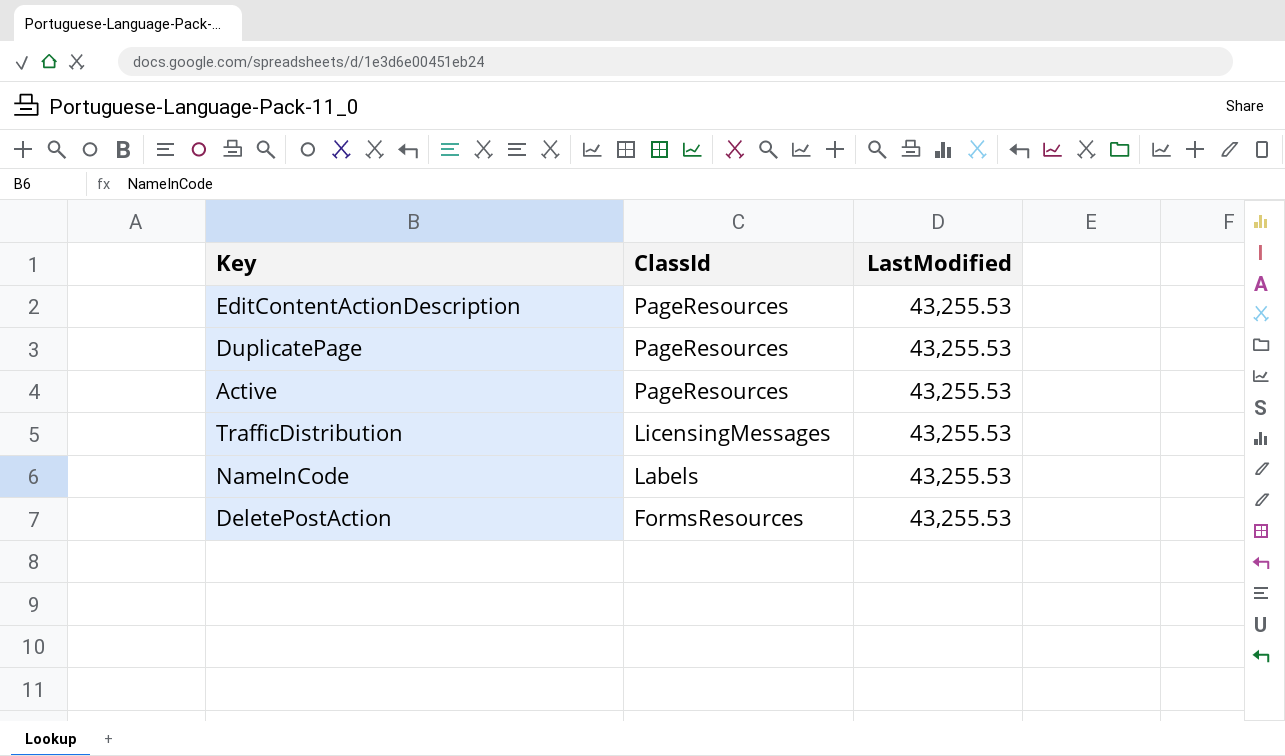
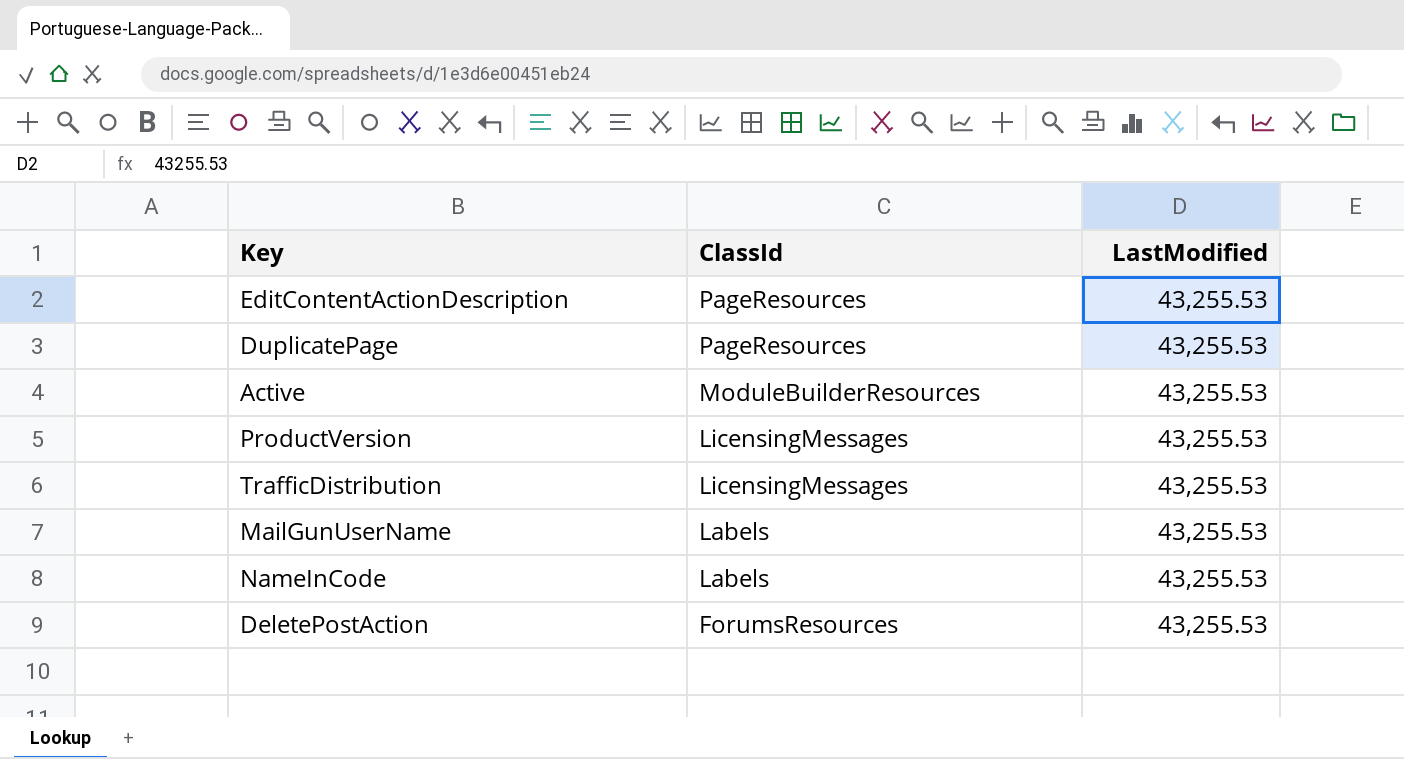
Active | ClassId: PageResources -> ModuleBuilderResources
row ProductVersion: none -> LicensingMessages | 43,255.53
row MailGunUserName: none -> Labels | 43,255.53
DeletePostAction | ClassId: FormsResources -> ForumsResources

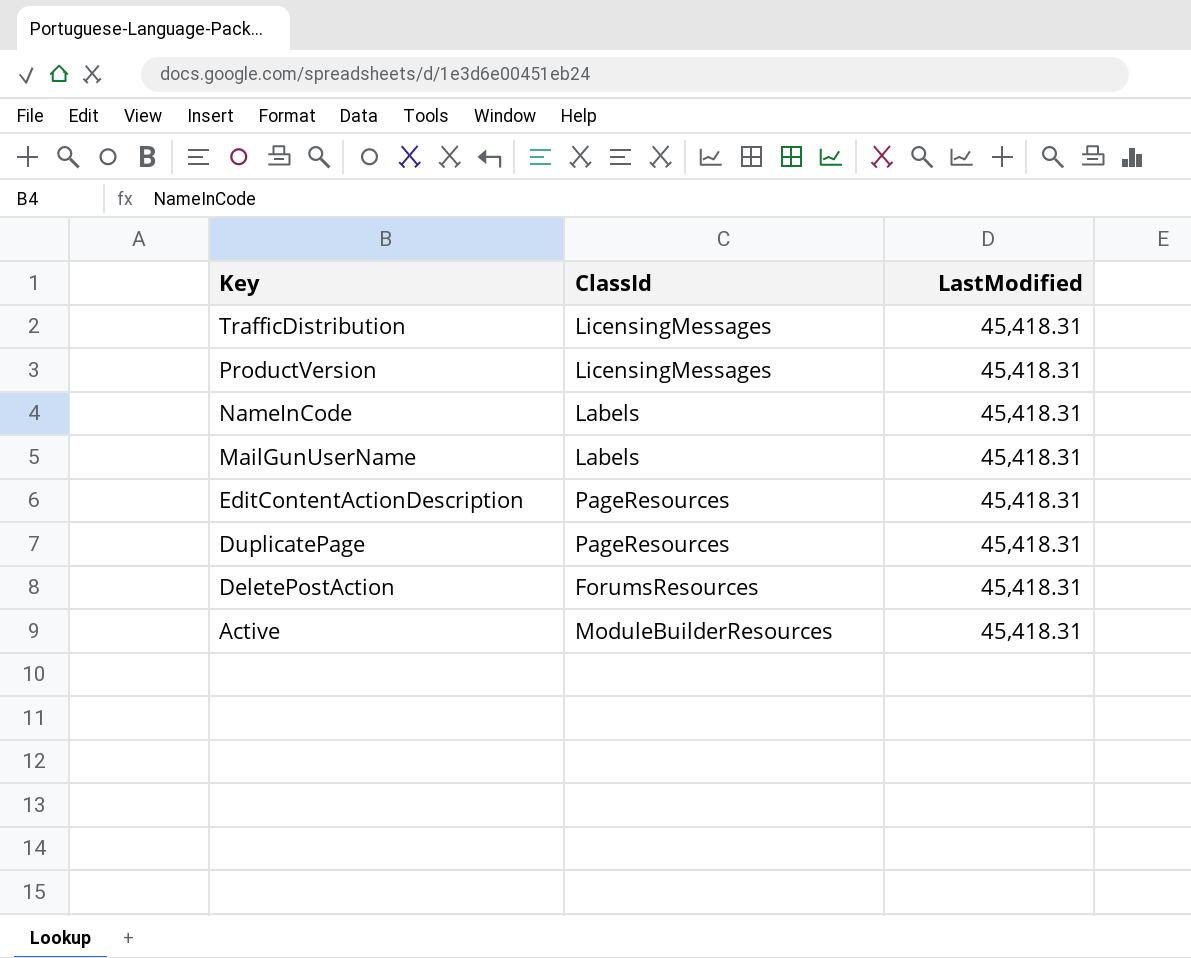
row order: ClassId descending -> Key descending
TrafficDistribution | LastModified: 43,255.53 -> 45,418.31
ProductVersion | LastModified: 43,255.53 -> 45,418.31
NameInCode | LastModified: 43,255.53 -> 45,418.31
MailGunUserName | LastModified: 43,255.53 -> 45,418.31
EditContentActionDescription | LastModified: 43,255.53 -> 45,418.31
DuplicatePage | LastModified: 43,255.53 -> 45,418.31
DeletePostAction | LastModified: 43,255.53 -> 45,418.31
Active | LastModified: 43,255.53 -> 45,418.31

